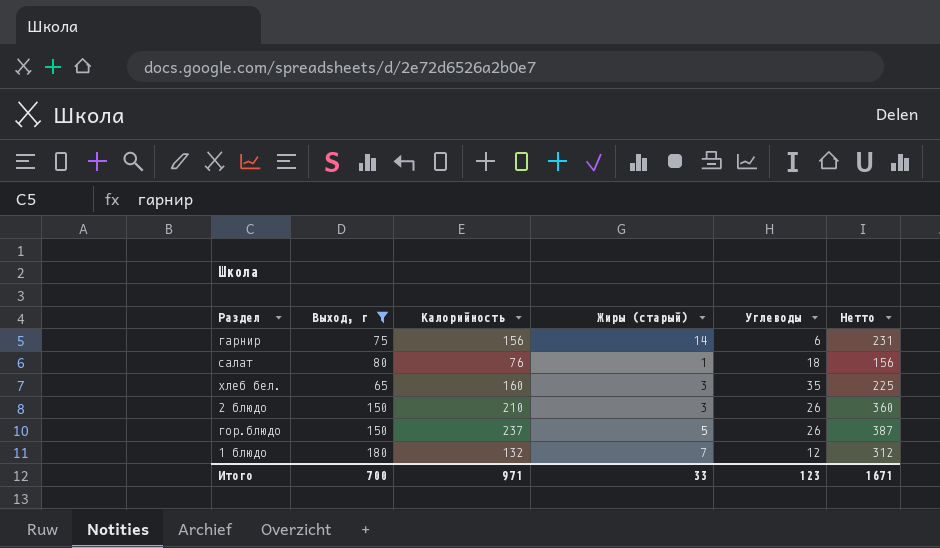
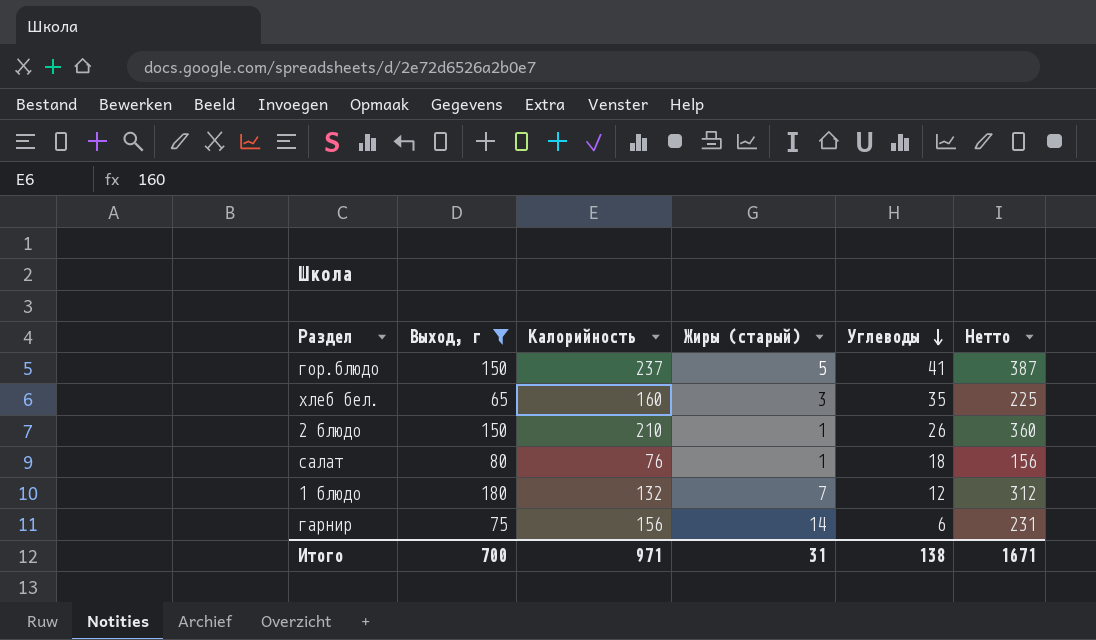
row order: none -> Углеводы descending
гор.блюдо | Углеводы: 26 -> 41
2 блюдо | Жиры (старый): 3 -> 1
Итого | Жиры (старый): 33 -> 31
Итого | Углеводы: 123 -> 138

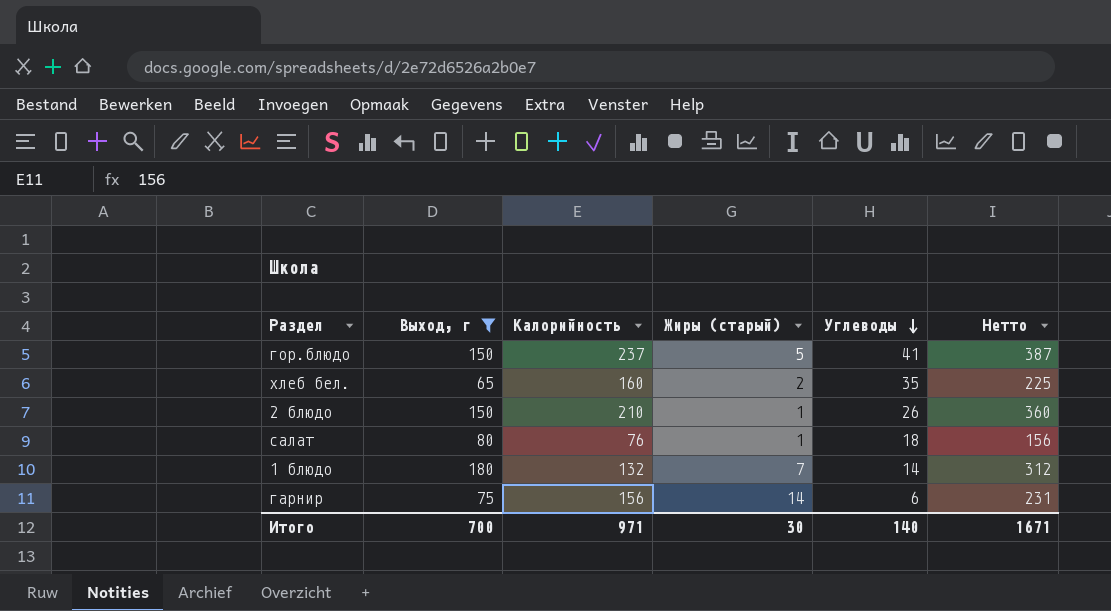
хлеб бел. | Жиры (старый): 3 -> 2
1 блюдо | Углеводы: 12 -> 14
Итого | Жиры (старый): 31 -> 30
Итого | Углеводы: 138 -> 140

